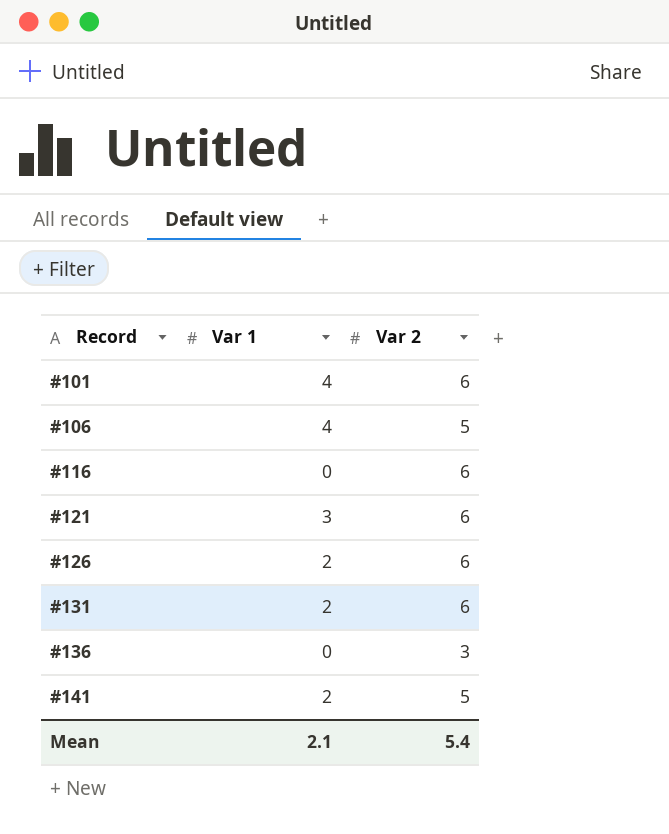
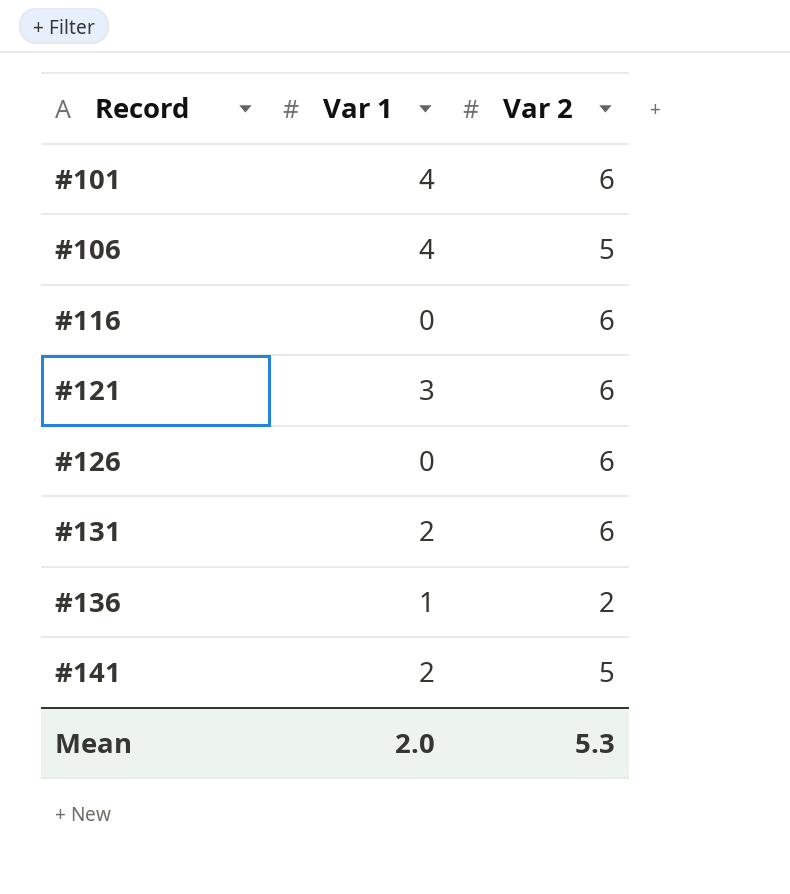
#126 | Var 1: 2 -> 0
#136 | Var 1: 0 -> 1
#136 | Var 2: 3 -> 2
Mean | Var 1: 2.1 -> 2.0
Mean | Var 2: 5.4 -> 5.3

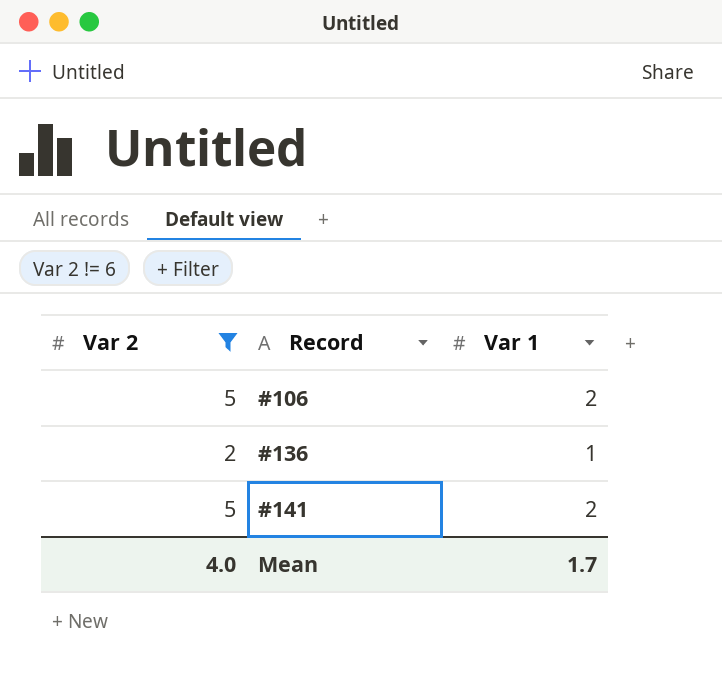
filter: none -> Var 2 != 6
column Var 2 | position: 3 -> 1
#106 | Var 1: 4 -> 2
Mean | Var 2: 5.3 -> 4.0
Mean | Var 1: 2.0 -> 1.7

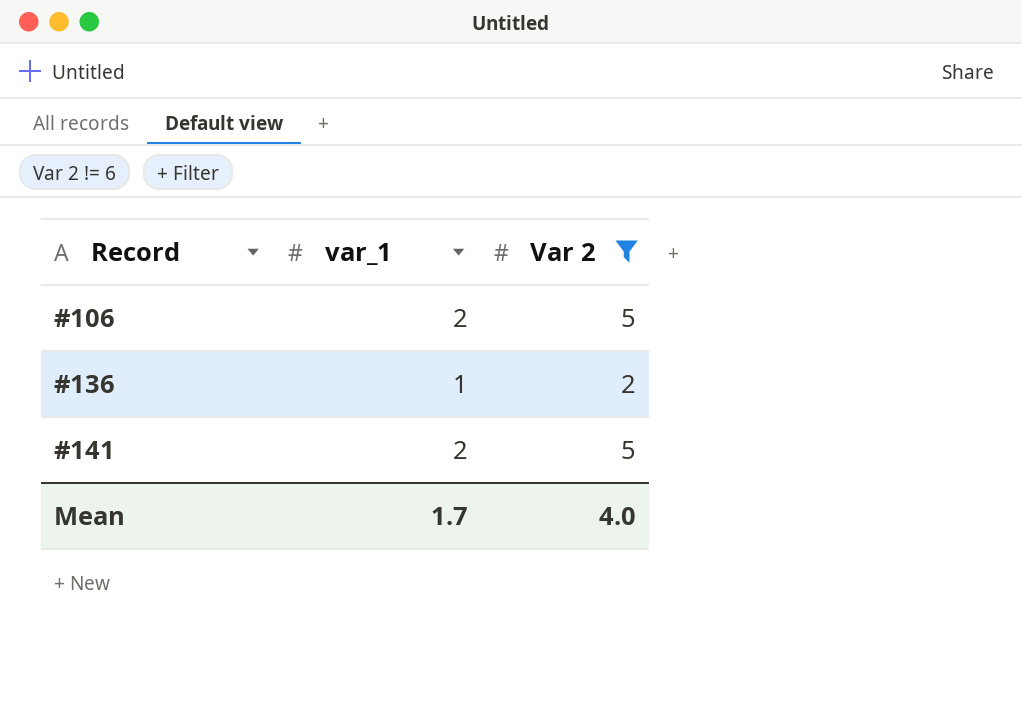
column name: Var 1 -> var_1
column Var 2 | position: 1 -> 3

